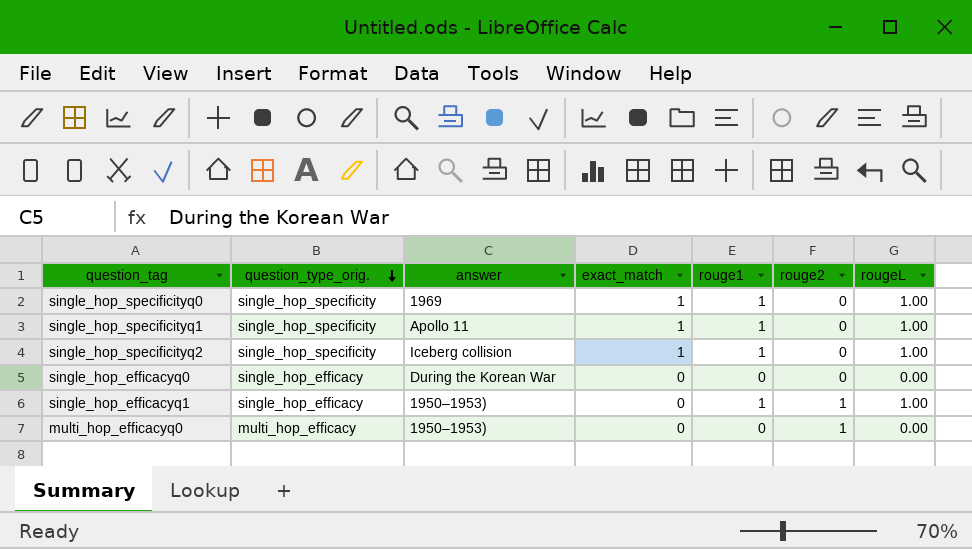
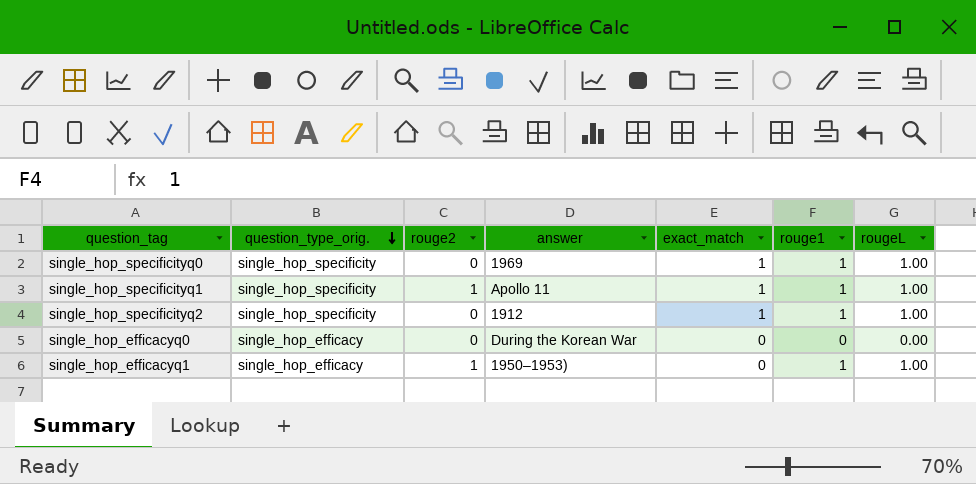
column rouge2 | position: 6 -> 3
row multi_hop_efficacyq0: multi_hop_efficacy | 1950–1953) | 0 | 0 | 1 | 0.00 -> none
single_hop_specificityq1 | rouge2: 0 -> 1
single_hop_specificityq2 | answer: Iceberg collision -> 1912

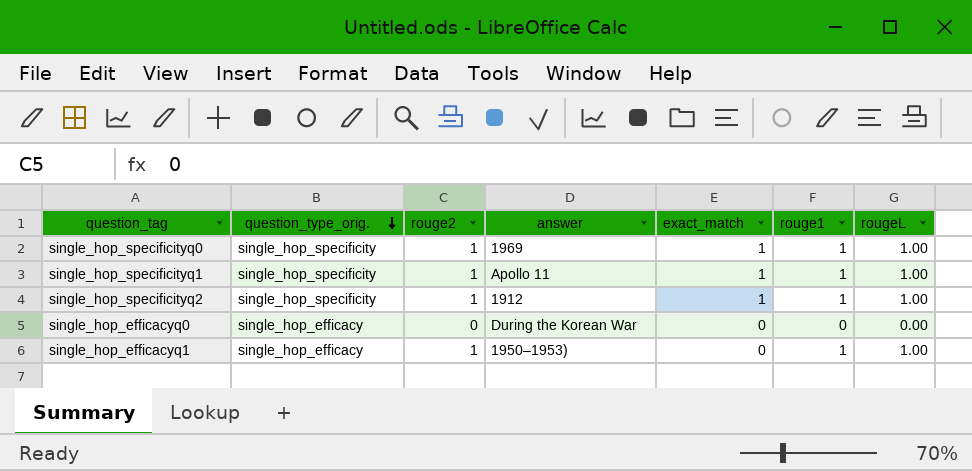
single_hop_specificityq0 | rouge2: 0 -> 1
single_hop_specificityq2 | rouge2: 0 -> 1

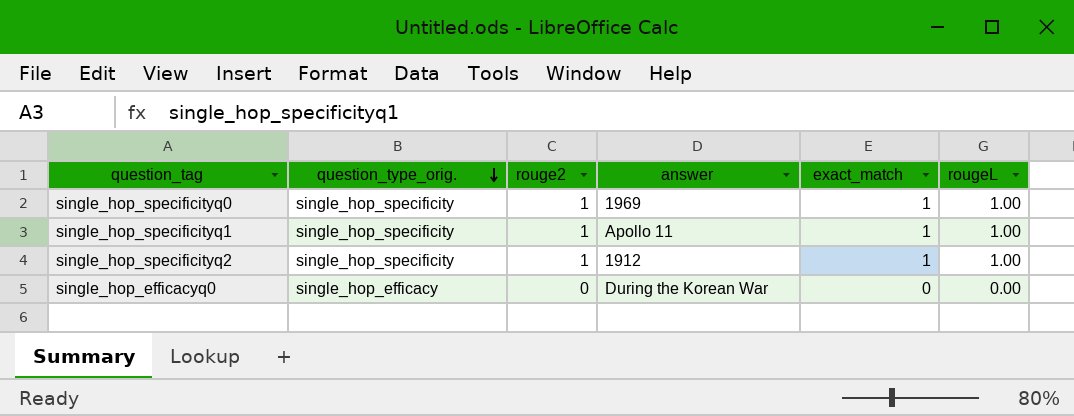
column rouge1 | position: 6 -> none
row single_hop_efficacyq1: single_hop_efficacy | 1 | 1950–1953) | 0 | 1 | 1.00 -> none

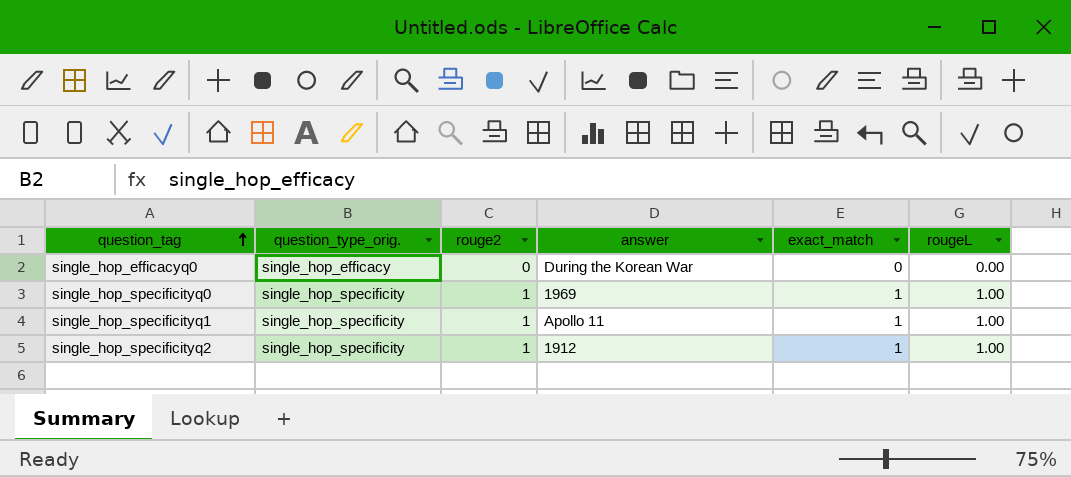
row order: question_type_orig. descending -> question_tag ascending

